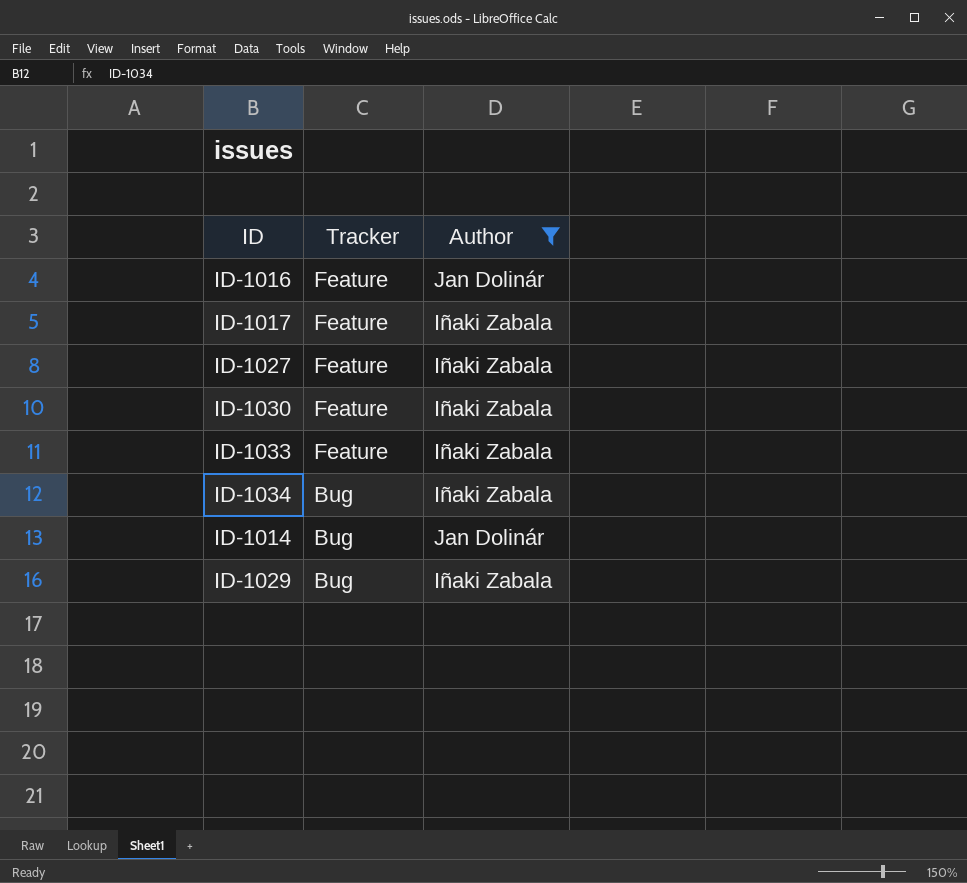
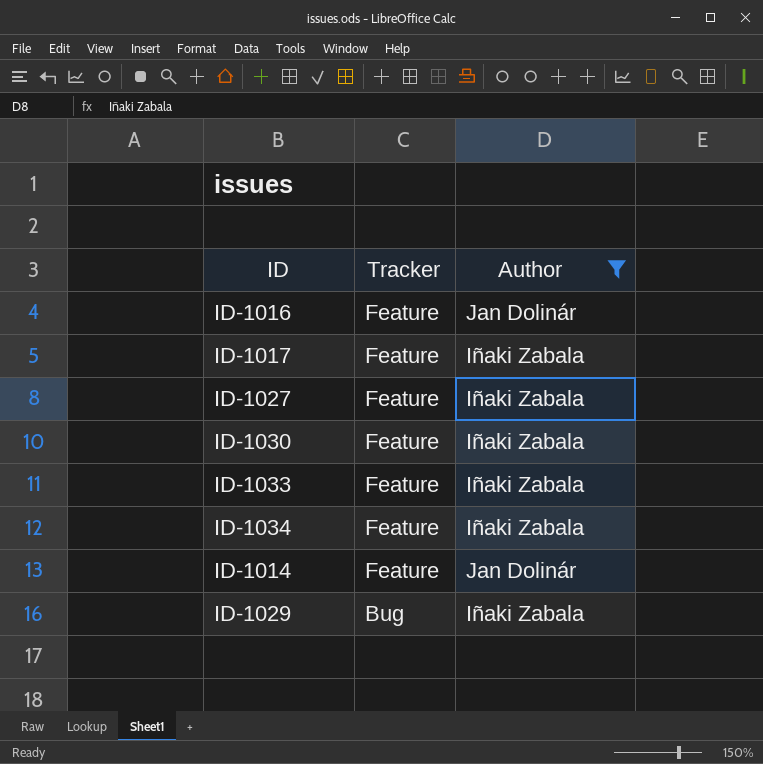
ID-1034 | Tracker: Bug -> Feature
ID-1014 | Tracker: Bug -> Feature

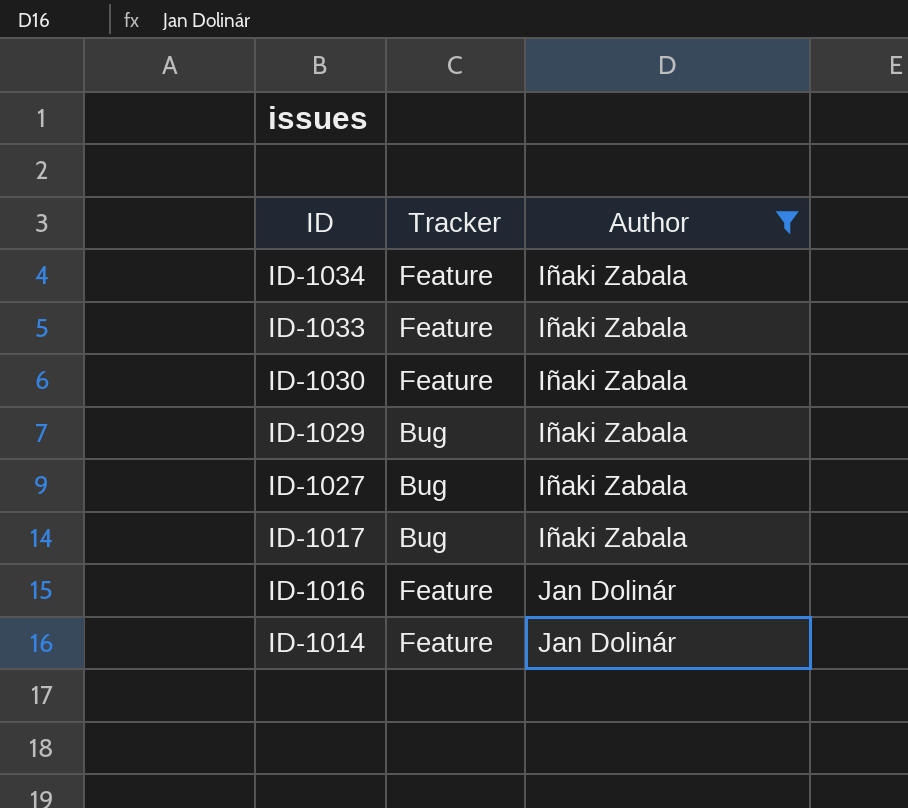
row order: Tracker descending -> ID descending
ID-1027 | Tracker: Feature -> Bug
ID-1017 | Tracker: Feature -> Bug

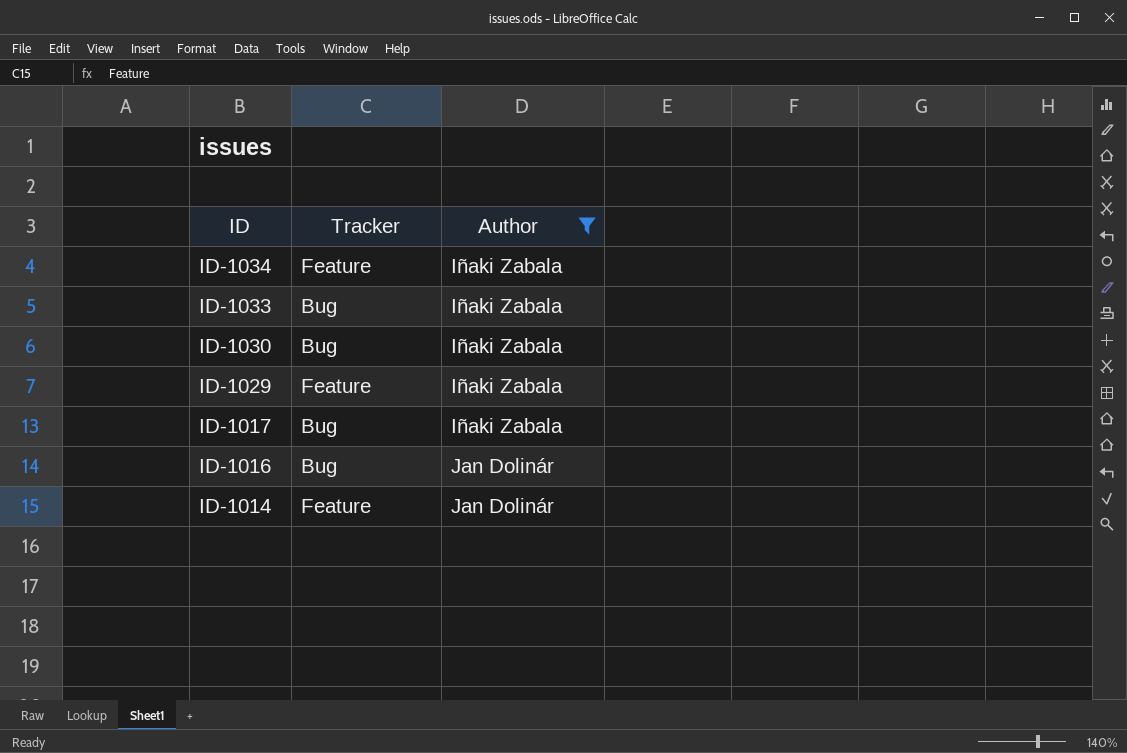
row ID-1027: Bug | Iñaki Zabala -> none
ID-1033 | Tracker: Feature -> Bug
ID-1030 | Tracker: Feature -> Bug
ID-1029 | Tracker: Bug -> Feature
ID-1016 | Tracker: Feature -> Bug

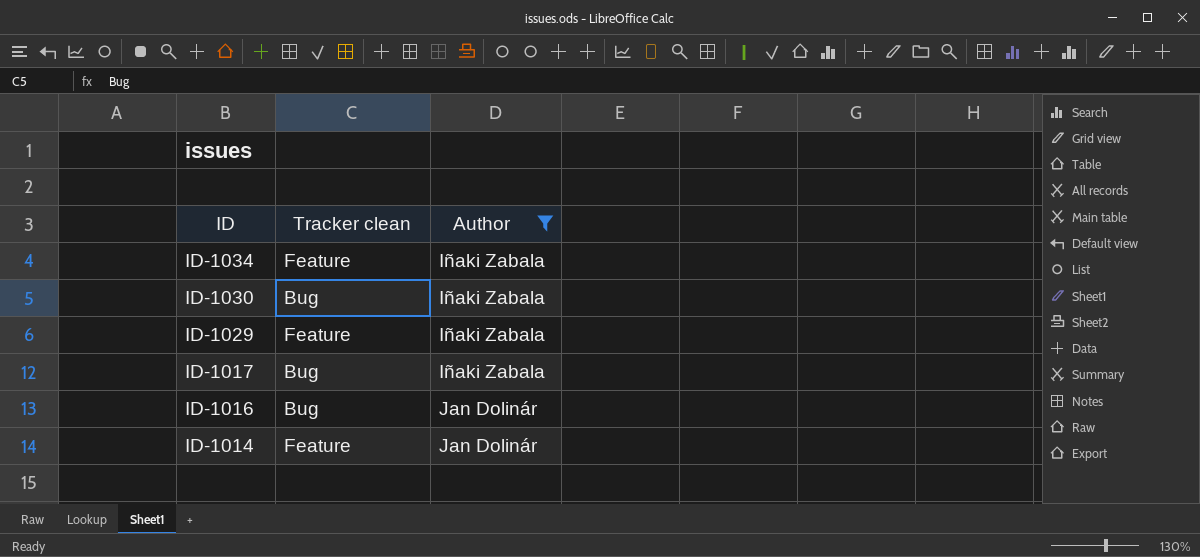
column name: Tracker -> Tracker clean
row ID-1033: Bug | Iñaki Zabala -> none

